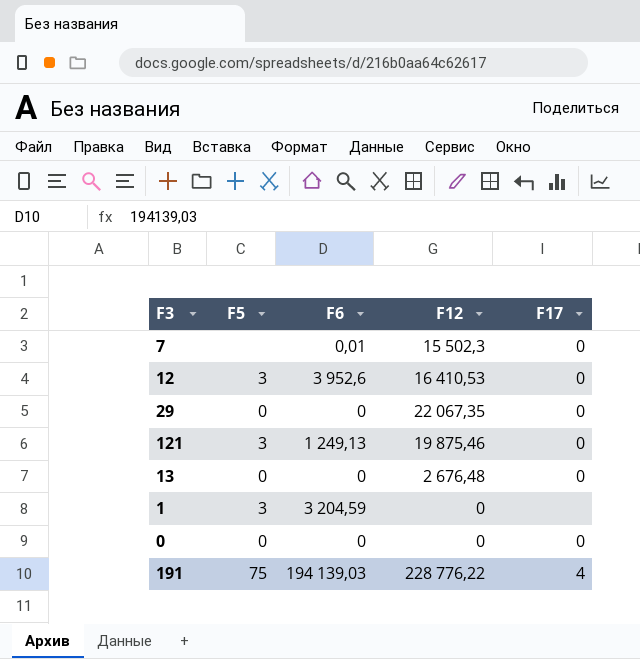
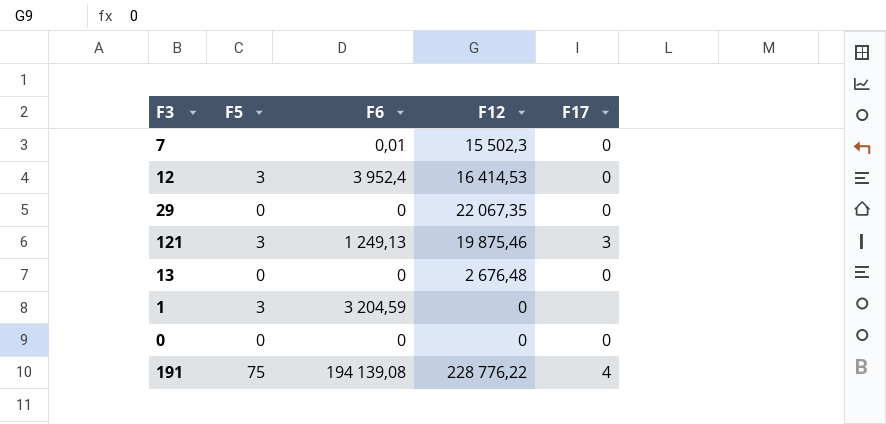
12 | F6: 3 952,6 -> 3 952,4
12 | F12: 16 410,53 -> 16 414,53
121 | F17: 0 -> 3
191 | F6: 194 139,03 -> 194 139,08

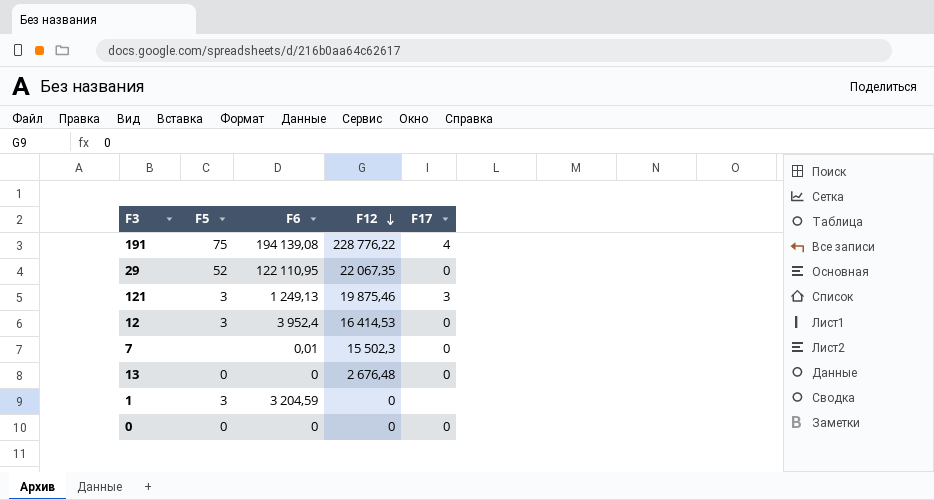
row order: none -> F12 descending
29 | F5: 0 -> 52
29 | F6: 0 -> 122 110,95

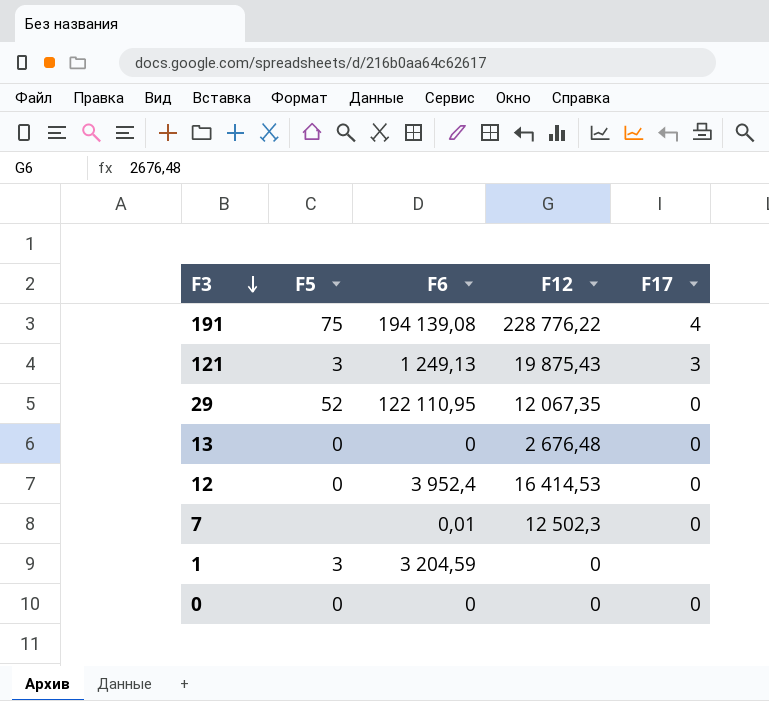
row order: F12 descending -> F3 descending
121 | F12: 19 875,46 -> 19 875,43
29 | F12: 22 067,35 -> 12 067,35
12 | F5: 3 -> 0
7 | F12: 15 502,3 -> 12 502,3

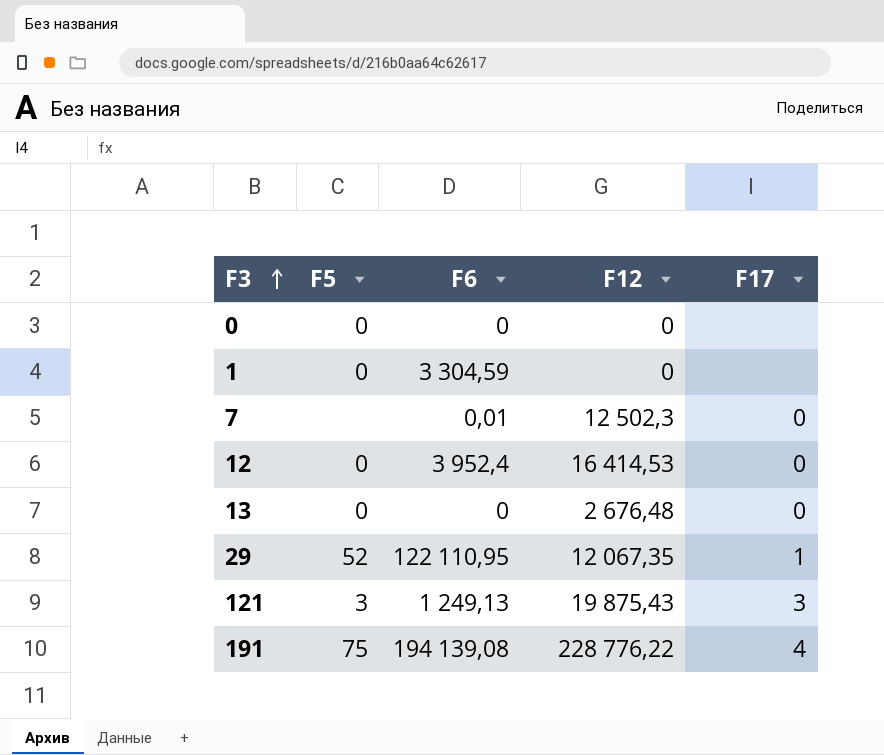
row order: F3 descending -> F3 ascending
0 | F17: 0 -> none
1 | F5: 3 -> 0
1 | F6: 3 204,59 -> 3 304,59
29 | F17: 0 -> 1

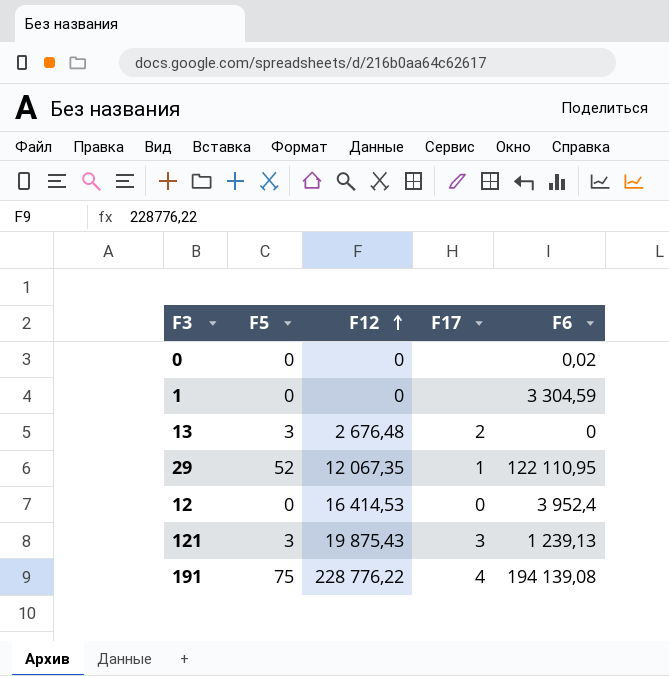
row order: F3 ascending -> F12 ascending
column F6 | position: 3 -> 5
row 7: none | 0,01 | 12 502,3 | 0 -> none
0 | F6: 0 -> 0,02
13 | F5: 0 -> 3
13 | F17: 0 -> 2
121 | F6: 1 249,13 -> 1 239,13

